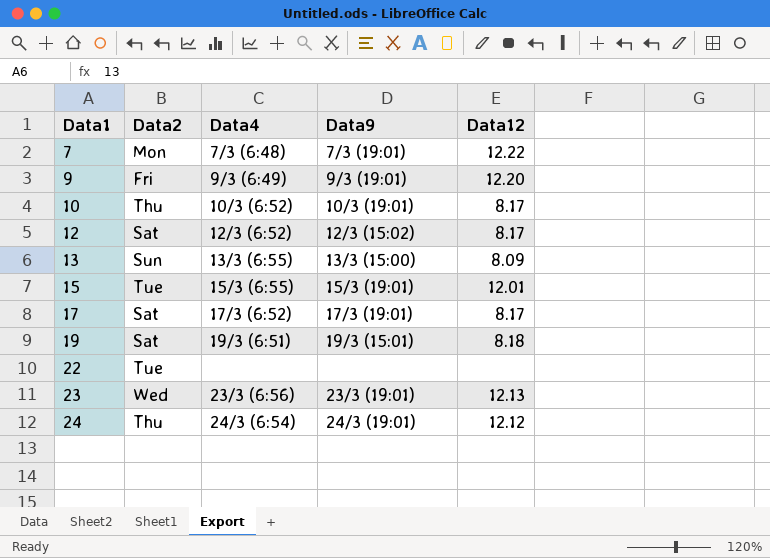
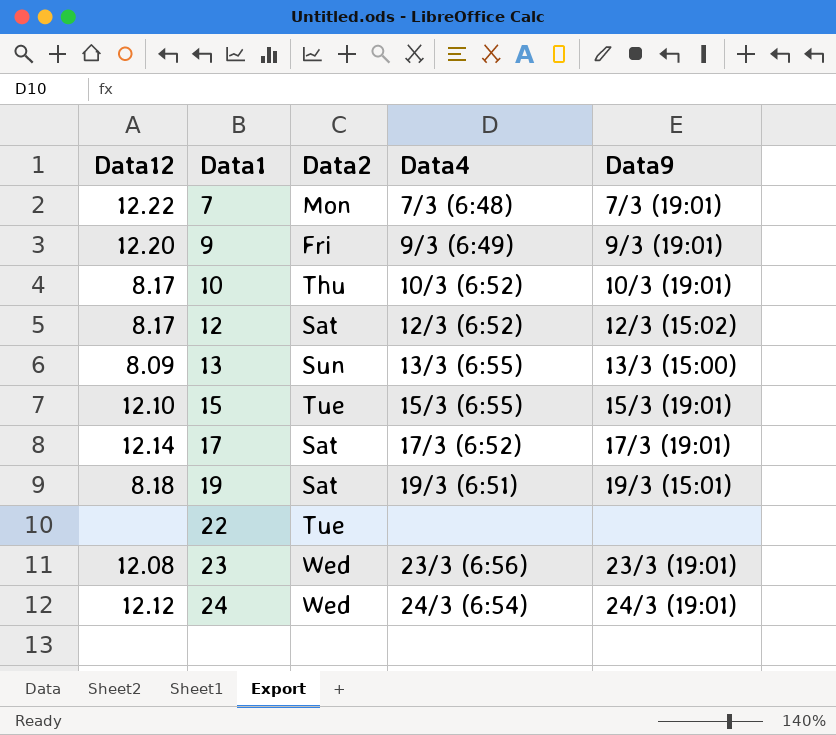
column Data12 | position: 5 -> 1
15 | Data12: 12.01 -> 12.10
17 | Data12: 8.17 -> 12.14
23 | Data12: 12.13 -> 12.08
24 | Data2: Thu -> Wed

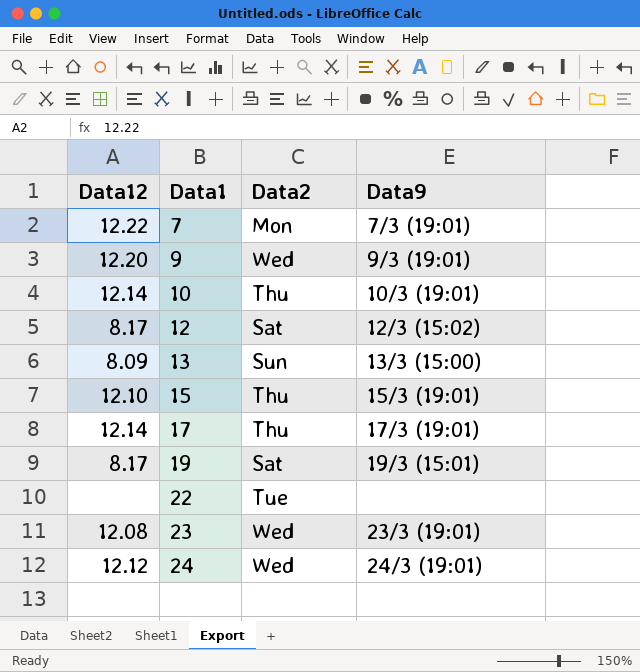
column Data4 | position: 4 -> none
9 | Data2: Fri -> Wed
10 | Data12: 8.17 -> 12.14
15 | Data2: Tue -> Thu
17 | Data2: Sat -> Thu
19 | Data12: 8.18 -> 8.17

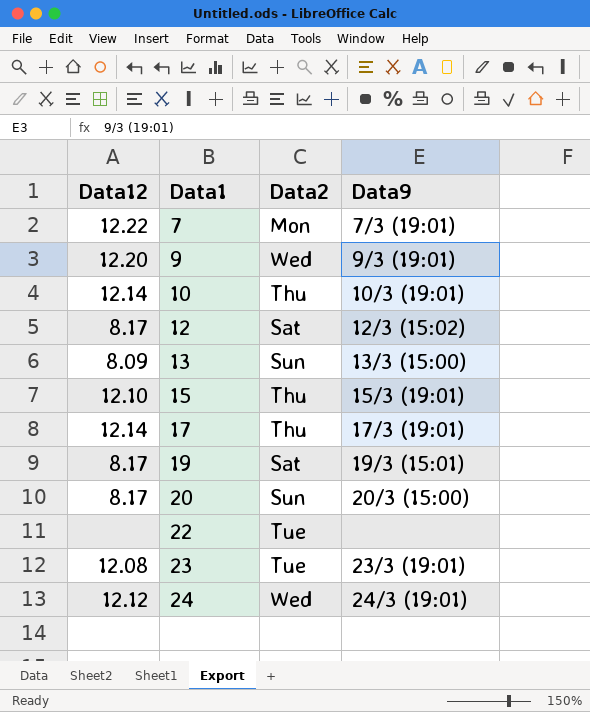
row 20: none -> 8.17 | Sun | 20/3 (15:00)
23 | Data2: Wed -> Tue

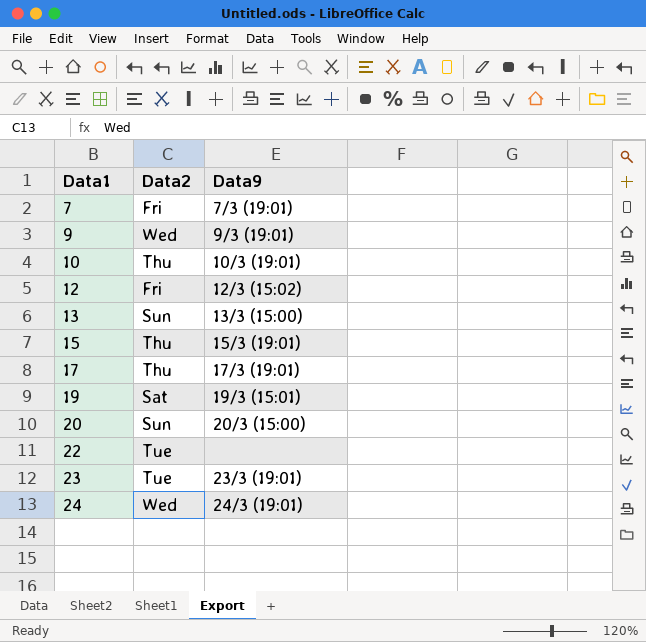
column Data12 | position: 1 -> none
7 | Data2: Mon -> Fri
12 | Data2: Sat -> Fri

